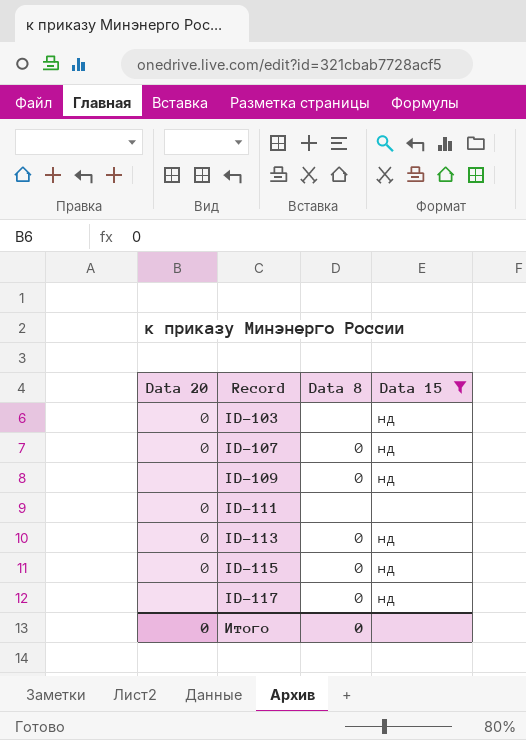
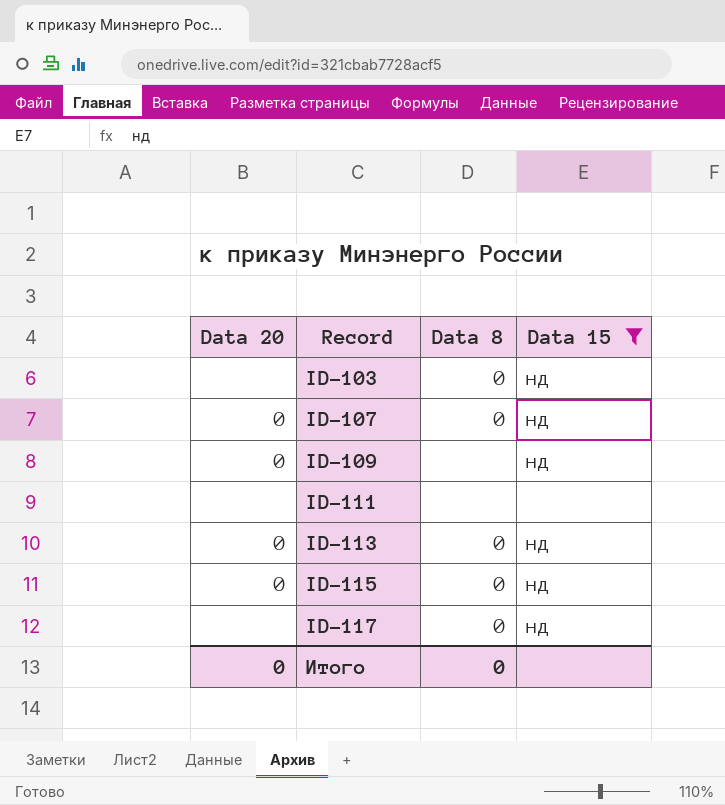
ID-103 | Data 20: 0 -> none
ID-103 | Data 8: none -> 0
ID-109 | Data 20: none -> 0
ID-109 | Data 8: 0 -> none
ID-111 | Data 20: 0 -> none

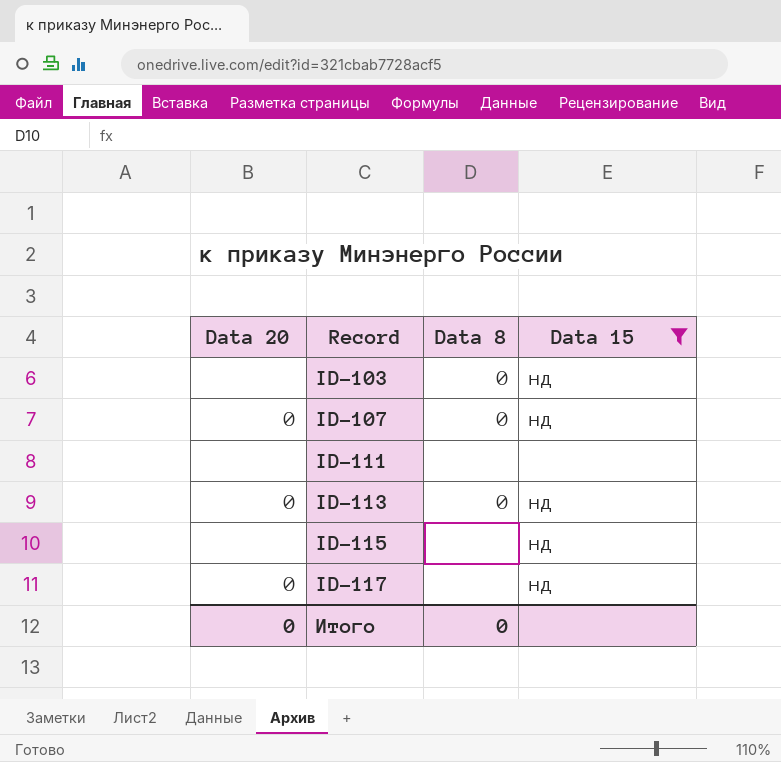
row ID-109: 0 | none | нд -> none
ID-115 | Data 20: 0 -> none
ID-115 | Data 8: 0 -> none
ID-117 | Data 20: none -> 0
ID-117 | Data 8: 0 -> none

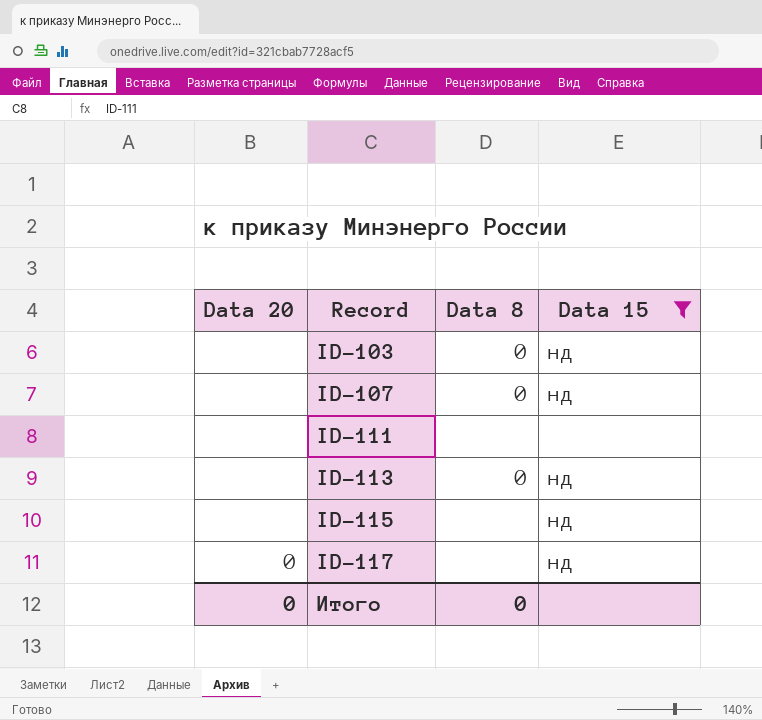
ID-107 | Data 20: 0 -> none
ID-113 | Data 20: 0 -> none

